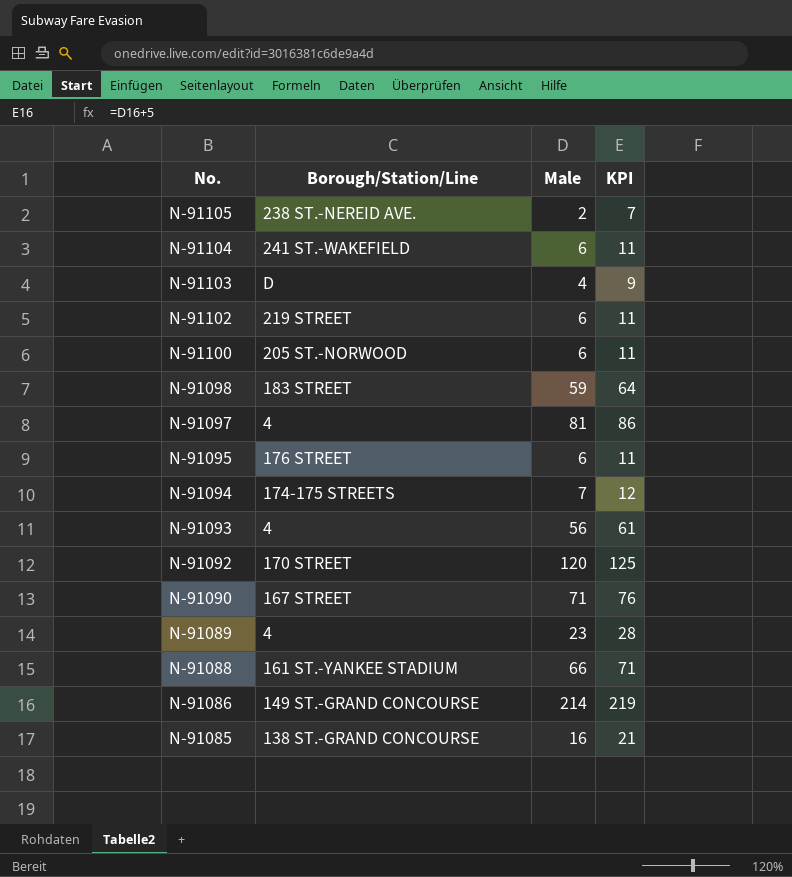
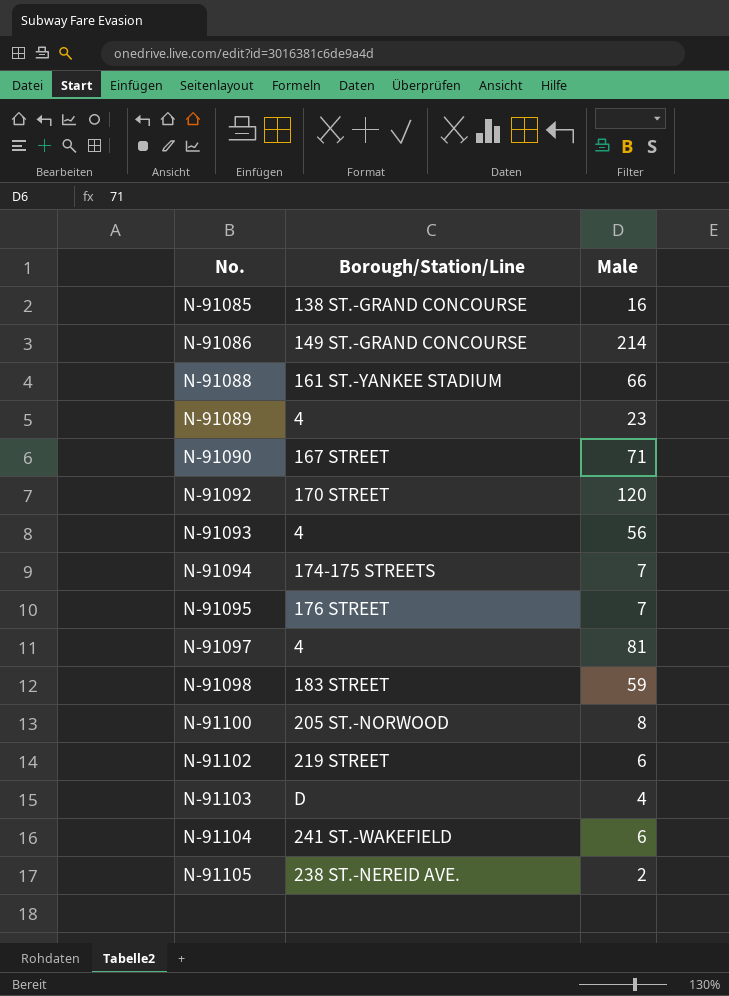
row order: No. descending -> No. ascending
column KPI | formula: [Male] + 5 -> none
N-91095 | Male: 6 -> 7
N-91100 | Male: 6 -> 8

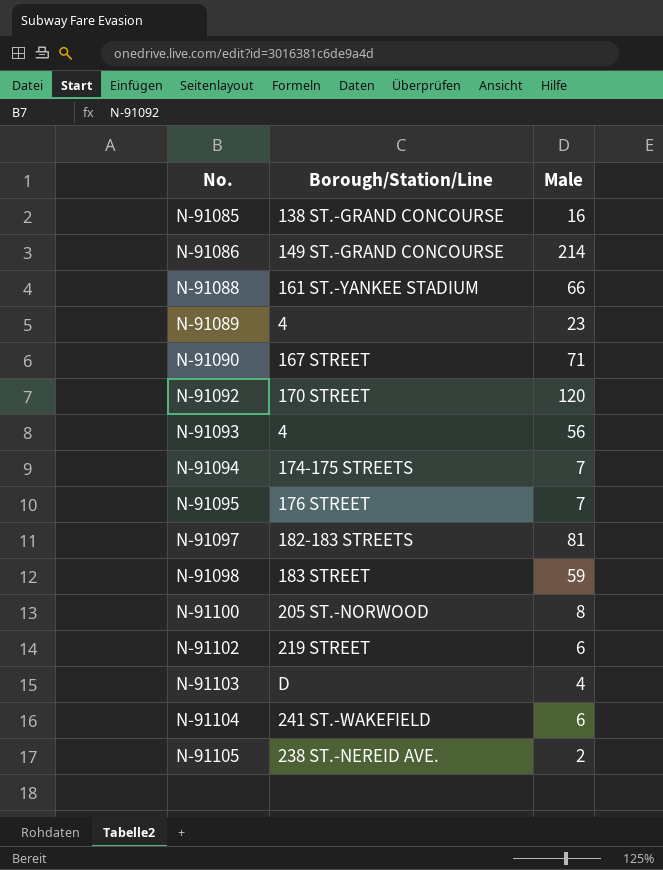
N-91097 | Borough/Station/Line: 4 -> 182-183 STREETS

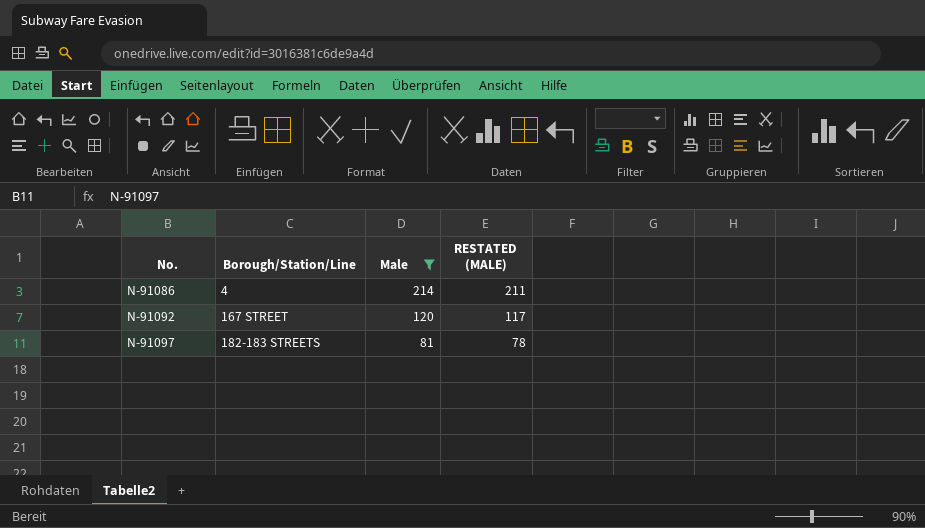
filter: none -> Male >= 81
column RESTATED (MALE) | formula: none -> [Male] - 3
N-91086 | Borough/Station/Line: 149 ST.-GRAND CONCOURSE -> 4
N-91092 | Borough/Station/Line: 170 STREET -> 167 STREET

